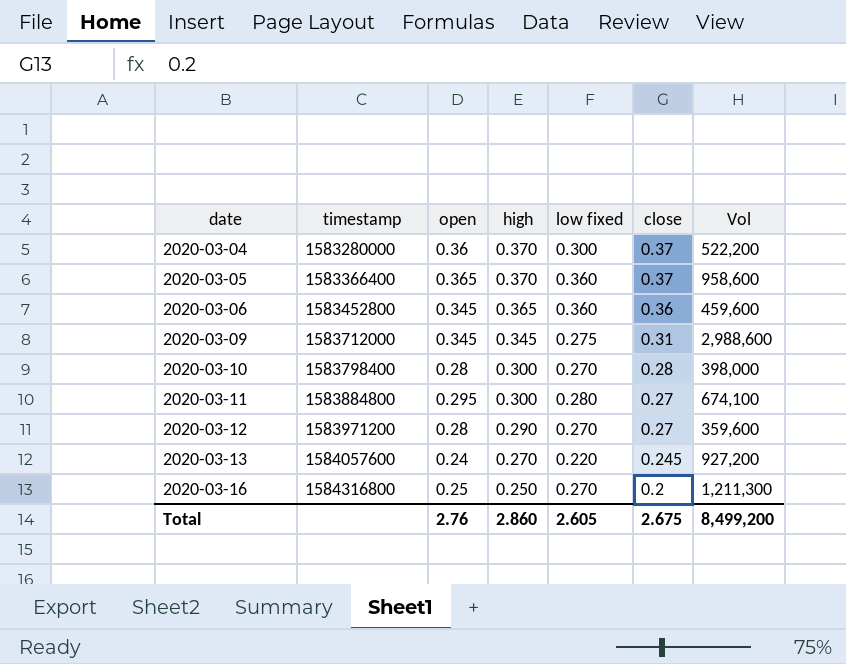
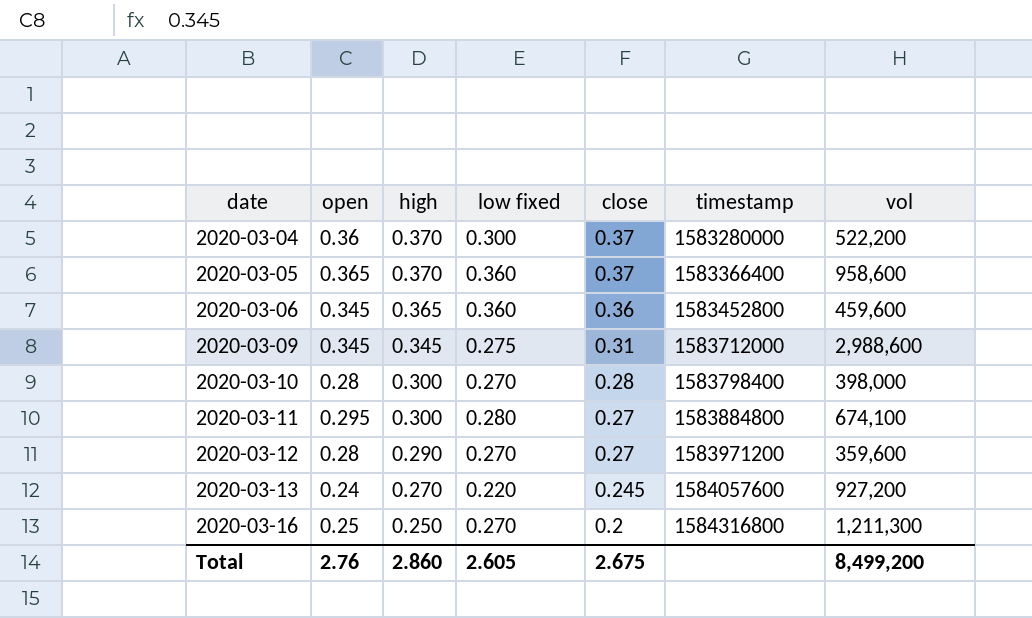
column timestamp | position: 2 -> 6
column name: Vol -> vol

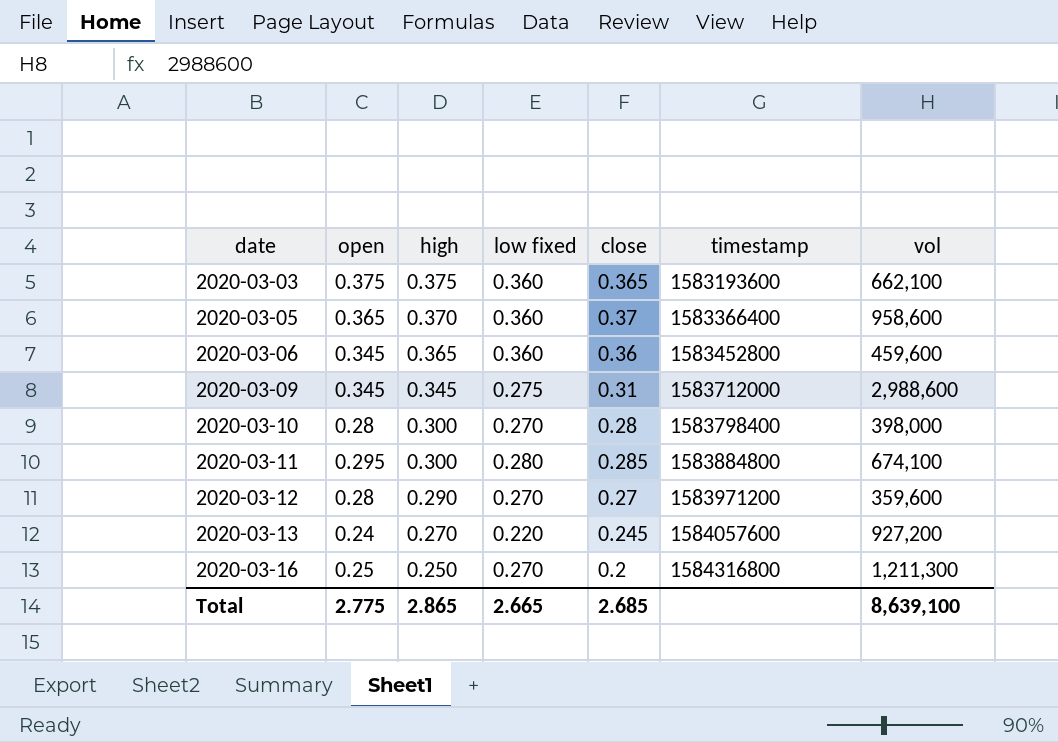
row 2020-03-04: 0.36 | 0.370 | 0.300 | 0.37 | 1583280000 | 522,200 -> none
row 2020-03-03: none -> 0.375 | 0.375 | 0.360 | 0.365 | 1583193600 | 662,100
2020-03-11 | close: 0.27 -> 0.285
Total | open: 2.76 -> 2.775
Total | high: 2.860 -> 2.865
Total | low fixed: 2.605 -> 2.665
Total | close: 2.675 -> 2.685
Total | vol: 8,499,200 -> 8,639,100

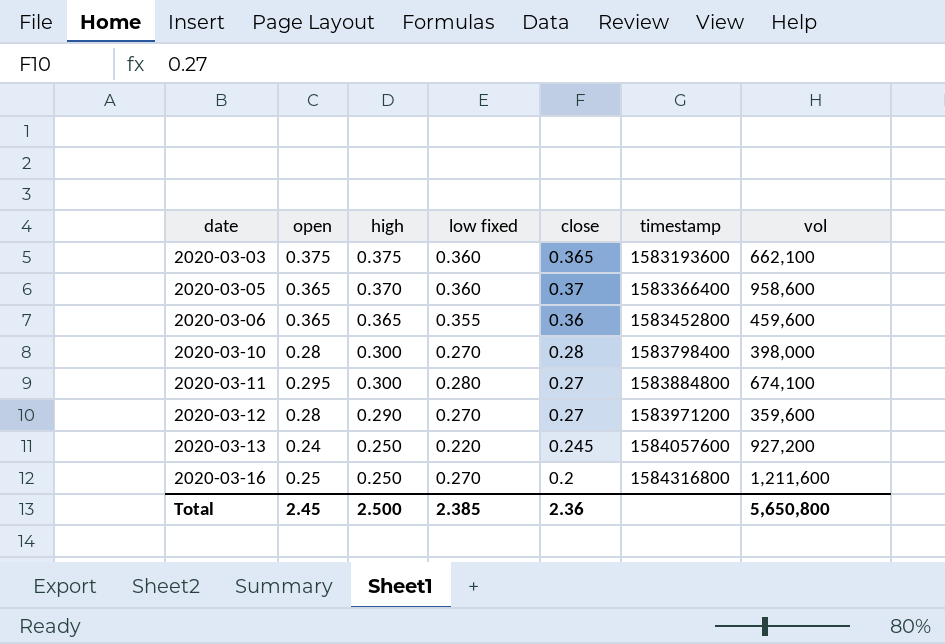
row 2020-03-09: 0.345 | 0.345 | 0.275 | 0.31 | 1583712000 | 2,988,600 -> none
2020-03-06 | open: 0.345 -> 0.365
2020-03-06 | low fixed: 0.360 -> 0.355
2020-03-11 | close: 0.285 -> 0.27
2020-03-13 | high: 0.270 -> 0.250
2020-03-16 | vol: 1,211,300 -> 1,211,600
Total | open: 2.775 -> 2.45
Total | high: 2.865 -> 2.500
Total | low fixed: 2.665 -> 2.385
Total | close: 2.685 -> 2.36
Total | vol: 8,639,100 -> 5,650,800

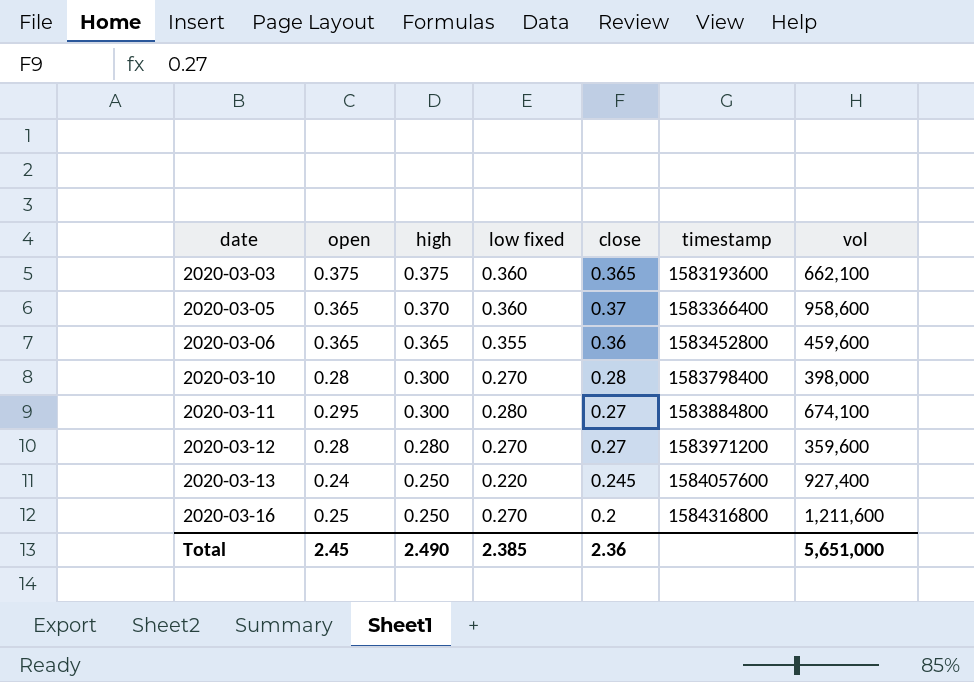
2020-03-12 | high: 0.290 -> 0.280
2020-03-13 | vol: 927,200 -> 927,400
Total | high: 2.500 -> 2.490
Total | vol: 5,650,800 -> 5,651,000

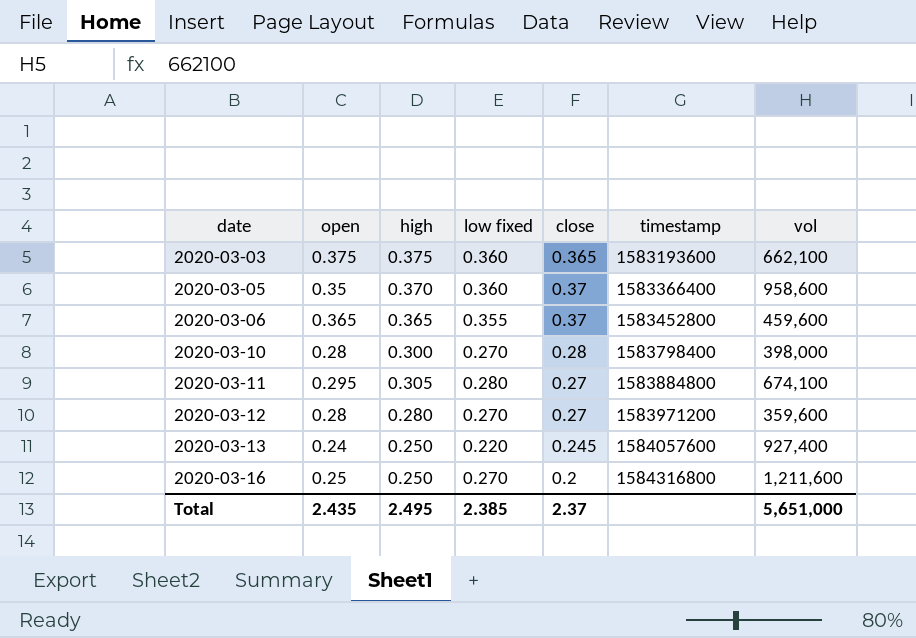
2020-03-05 | open: 0.365 -> 0.35
2020-03-06 | close: 0.36 -> 0.37
2020-03-11 | high: 0.300 -> 0.305
Total | open: 2.45 -> 2.435
Total | high: 2.490 -> 2.495
Total | close: 2.36 -> 2.37

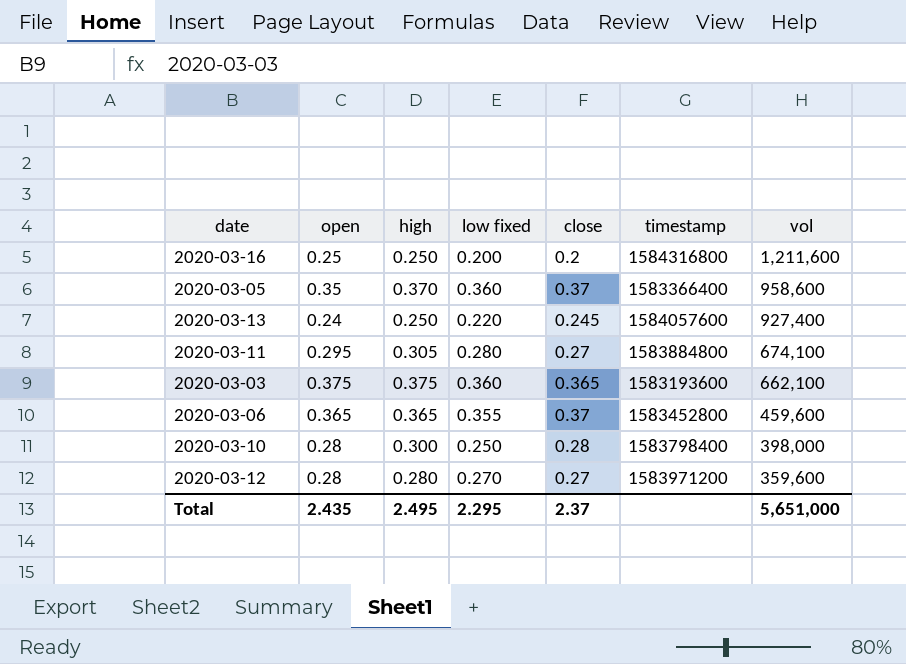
row order: date ascending -> vol descending
2020-03-16 | low fixed: 0.270 -> 0.200
2020-03-10 | low fixed: 0.270 -> 0.250
Total | low fixed: 2.385 -> 2.295

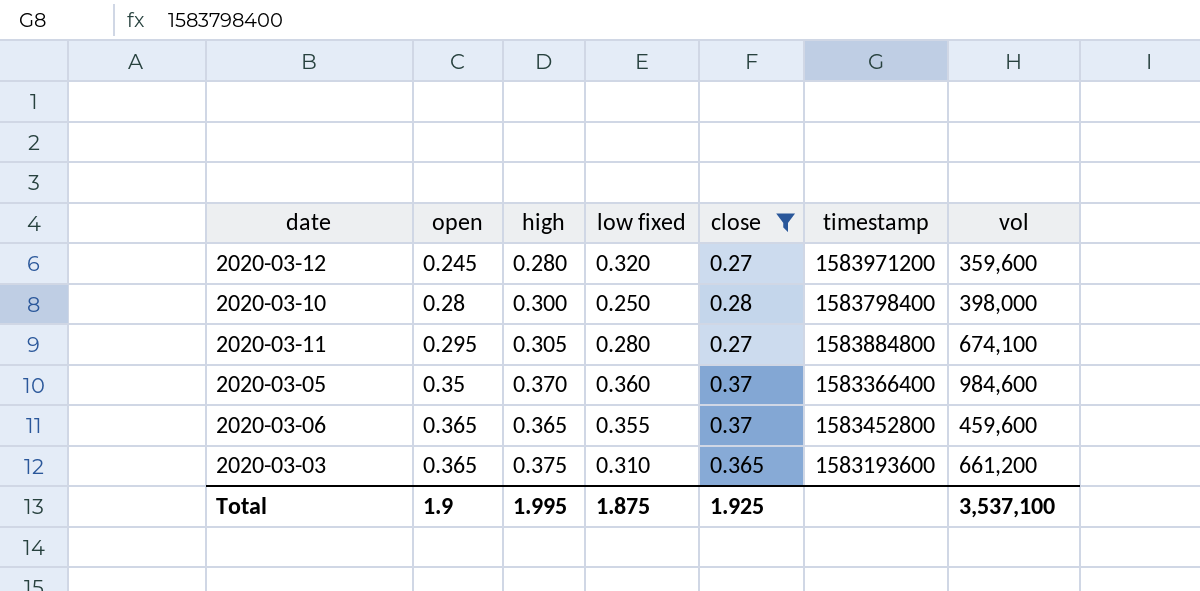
filter: none -> close >= 0.27
row order: vol descending -> open ascending
2020-03-12 | open: 0.28 -> 0.245
2020-03-12 | low fixed: 0.270 -> 0.320
2020-03-05 | vol: 958,600 -> 984,600
2020-03-03 | open: 0.375 -> 0.365
2020-03-03 | low fixed: 0.360 -> 0.310
2020-03-03 | vol: 662,100 -> 661,200
Total | open: 2.435 -> 1.9
Total | high: 2.495 -> 1.995
Total | low fixed: 2.295 -> 1.875
Total | close: 2.37 -> 1.925
Total | vol: 5,651,000 -> 3,537,100

